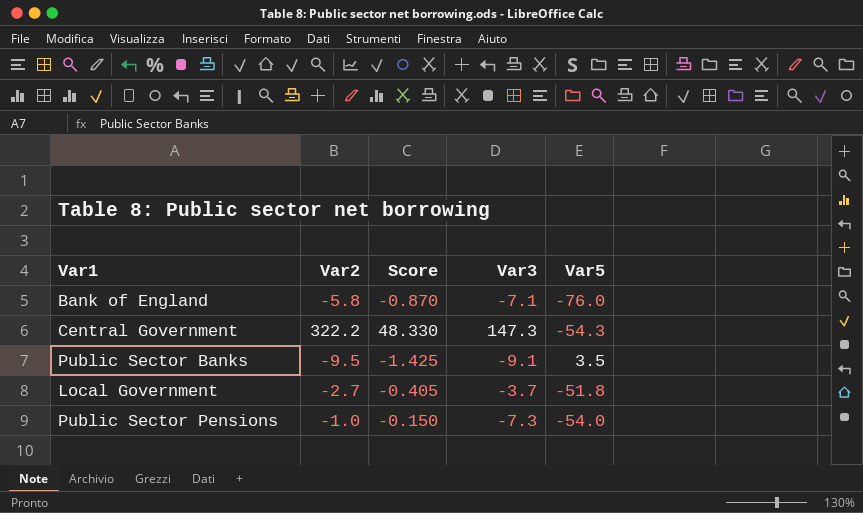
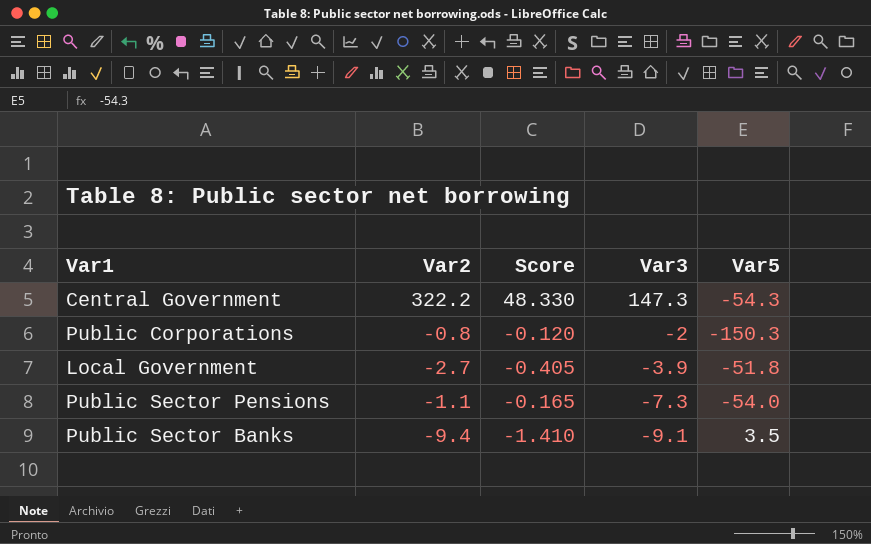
row order: none -> Var3 descending
row Bank of England: -5.8 | -0.870 | -7.1 | -76.0 -> none
row Public Corporations: none -> -0.8 | -0.120 | -2 | -150.3
Local Government | Var3: -3.7 -> -3.9
Public Sector Pensions | Var2: -1.0 -> -1.1
Public Sector Pensions | Score: -0.150 -> -0.165
Public Sector Banks | Var2: -9.5 -> -9.4
Public Sector Banks | Score: -1.425 -> -1.410

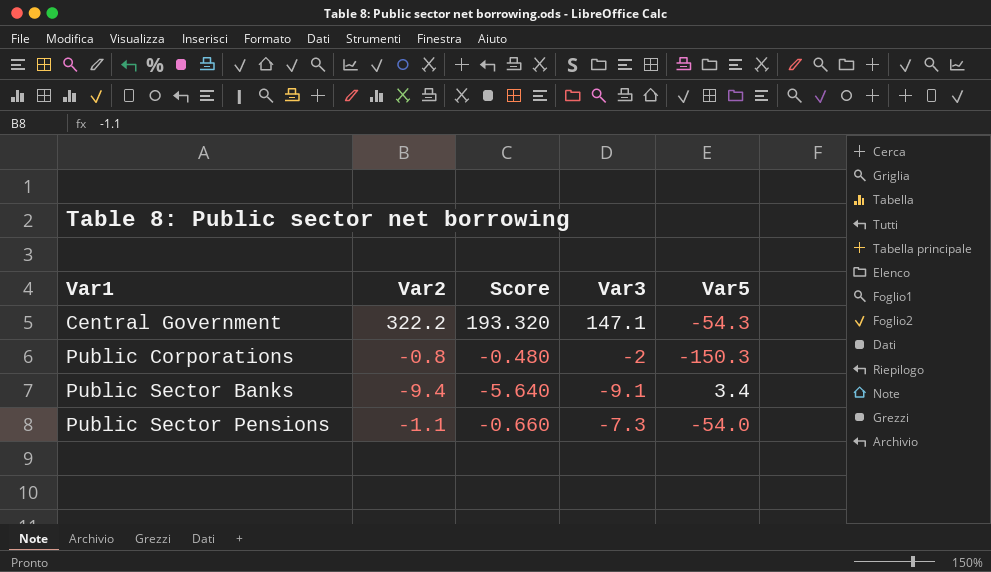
row order: Var3 descending -> Var1 ascending
column Score | formula: [Var2] * 0.15 -> [Var2] * 0.6
row Local Government: -2.7 | -0.405 | -3.9 | -51.8 -> none
Central Government | Var3: 147.3 -> 147.1
Public Sector Banks | Var5: 3.5 -> 3.4

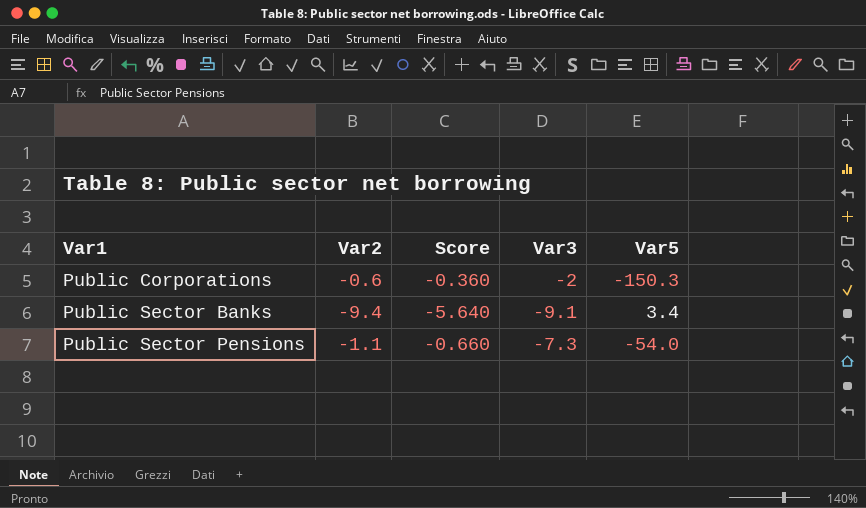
row Central Government: 322.2 | 193.320 | 147.1 | -54.3 -> none
Public Corporations | Var2: -0.8 -> -0.6
Public Corporations | Score: -0.480 -> -0.360

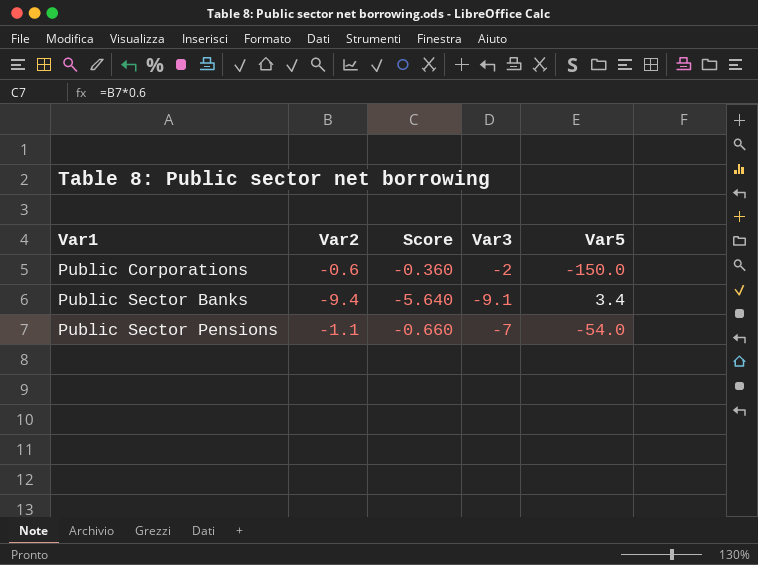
Public Corporations | Var5: -150.3 -> -150.0
Public Sector Pensions | Var3: -7.3 -> -7

